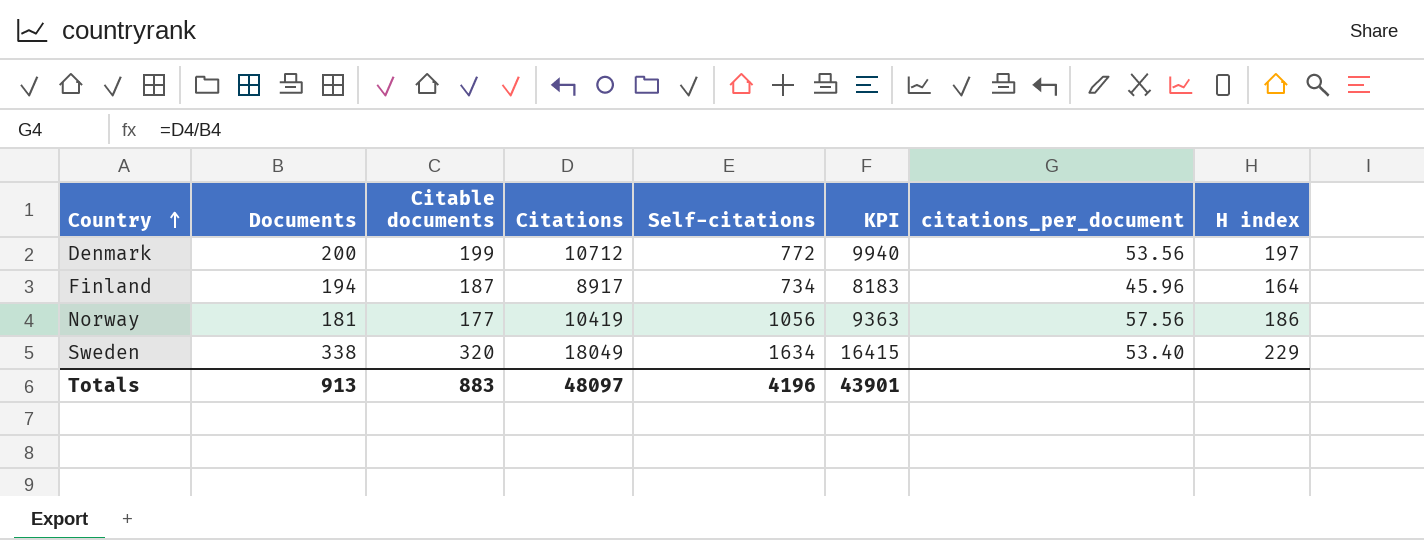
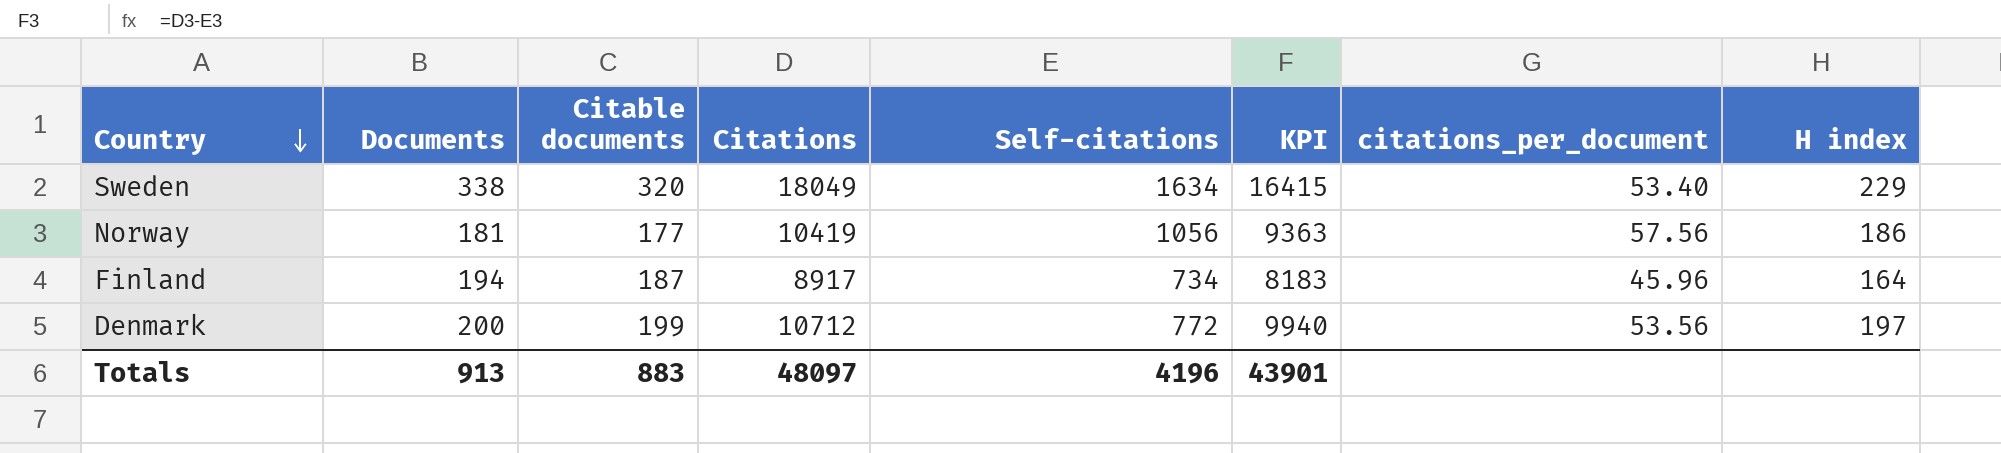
row order: Country ascending -> Country descending

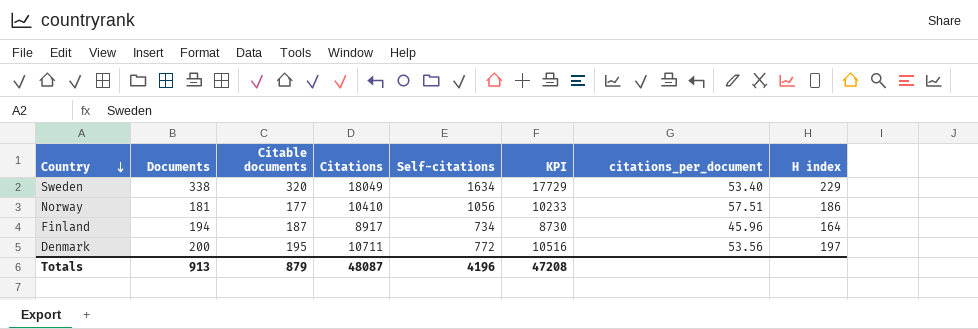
column KPI | formula: [Citations] - [Self-citations] -> [Citations] - [Citable documents]
Norway | Citations: 10419 -> 10410
Norway | citations_per_document: 57.56 -> 57.51
Denmark | Citable documents: 199 -> 195
Denmark | Citations: 10712 -> 10711
Totals | Citable documents: 883 -> 879
Totals | Citations: 48097 -> 48087
Totals | KPI: 43901 -> 47208

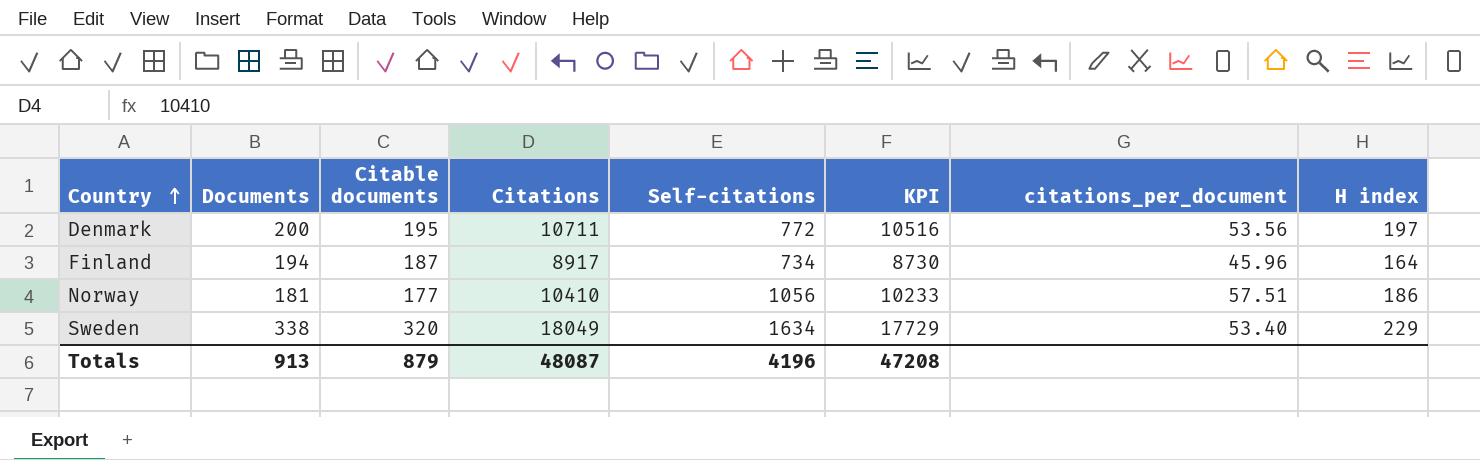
row order: Country descending -> Country ascending

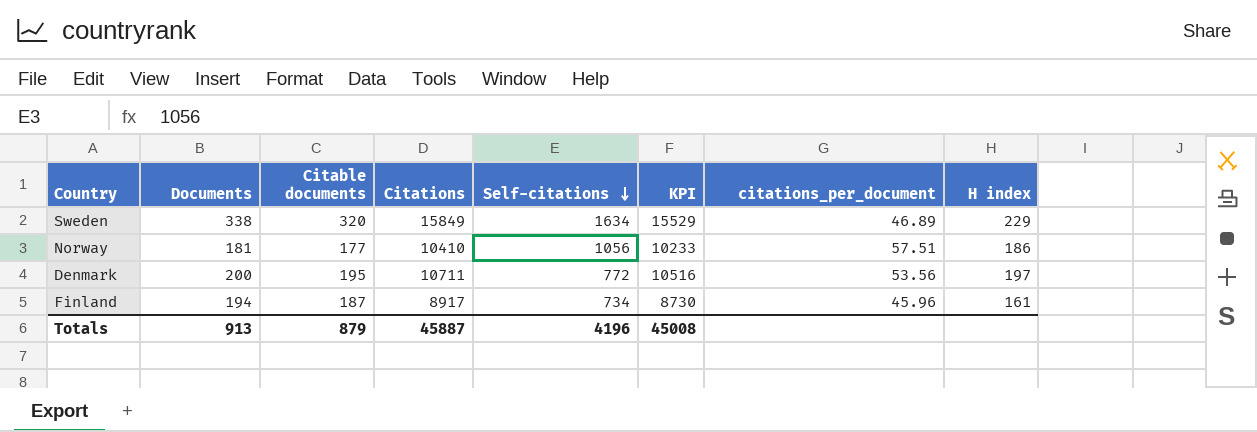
row order: Country ascending -> Self-citations descending
Sweden | Citations: 18049 -> 15849
Sweden | KPI: 17729 -> 15529
Sweden | citations_per_document: 53.40 -> 46.89
Finland | H index: 164 -> 161
Totals | Citations: 48087 -> 45887
Totals | KPI: 47208 -> 45008

